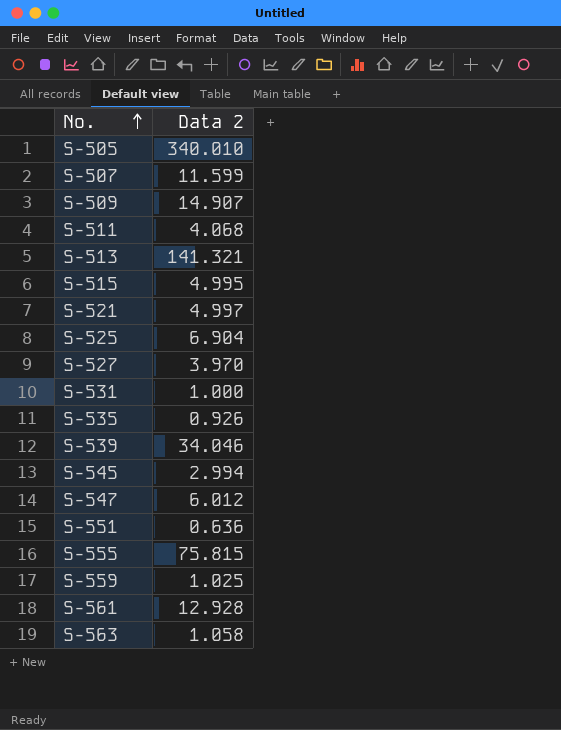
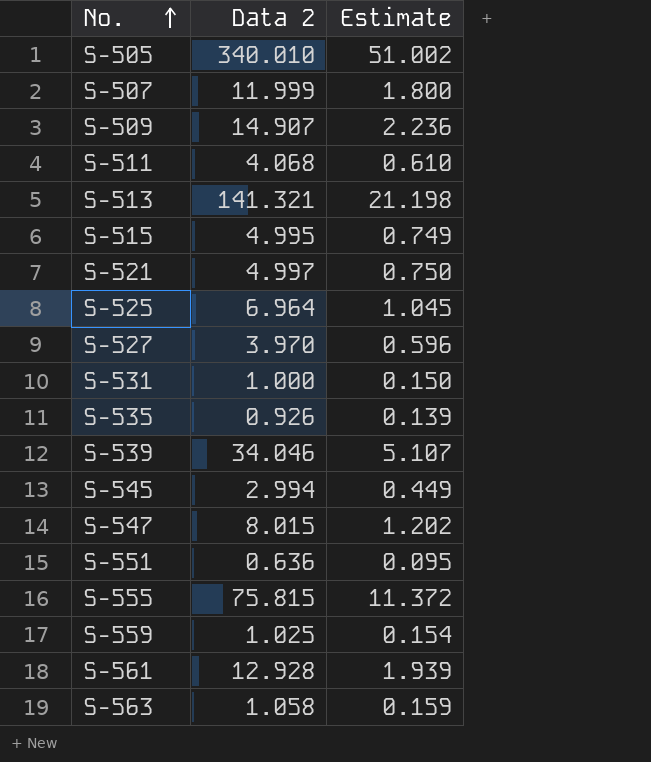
column Estimate | formula: none -> [Data 2] * 0.15
S-507 | Data 2: 11.599 -> 11.999
S-525 | Data 2: 6.904 -> 6.964
S-547 | Data 2: 6.012 -> 8.015

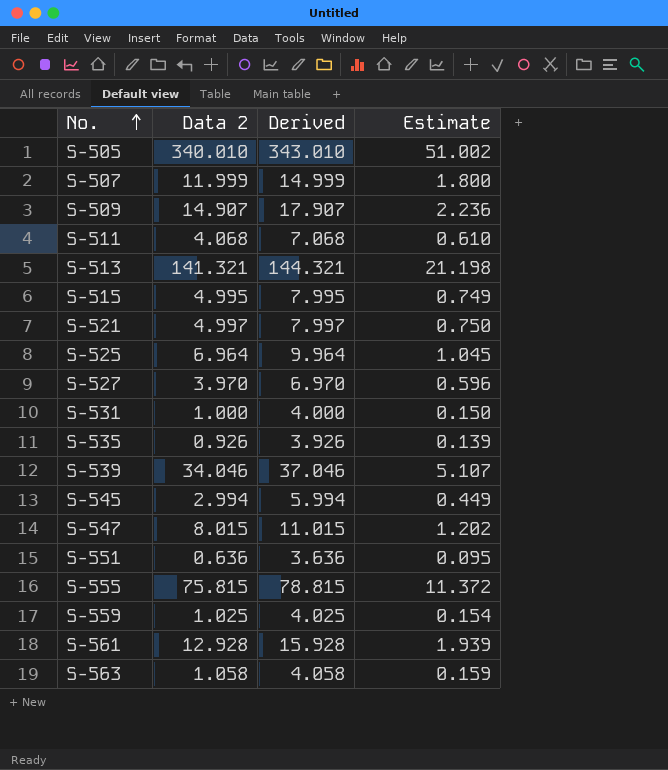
column Derived | formula: none -> [Data 2] + 3

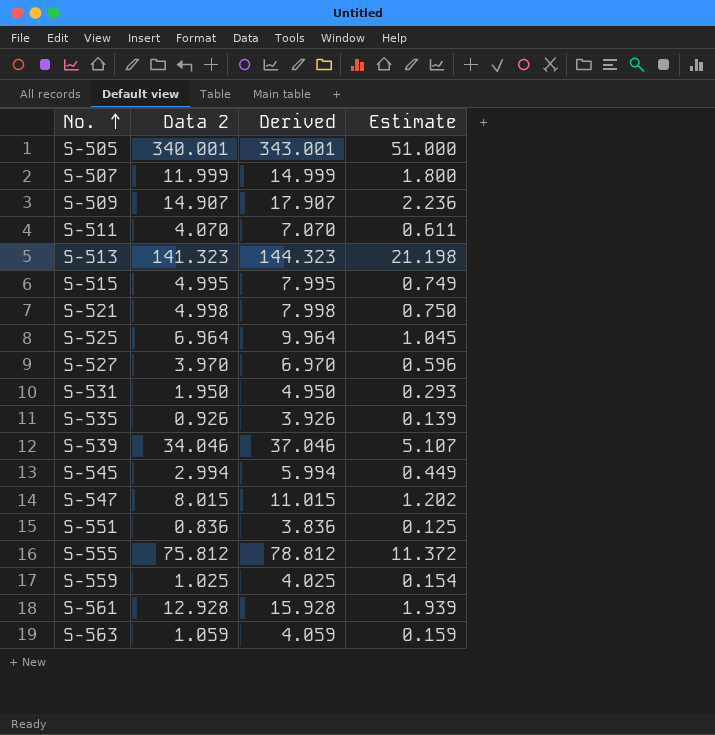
S-505 | Data 2: 340.010 -> 340.001
S-505 | Derived: 343.010 -> 343.001
S-505 | Estimate: 51.002 -> 51.000
S-511 | Data 2: 4.068 -> 4.070
S-511 | Derived: 7.068 -> 7.070
S-511 | Estimate: 0.610 -> 0.611
S-513 | Data 2: 141.321 -> 141.323
S-513 | Derived: 144.321 -> 144.323
S-521 | Data 2: 4.997 -> 4.998
S-521 | Derived: 7.997 -> 7.998
S-531 | Data 2: 1.000 -> 1.950
S-531 | Derived: 4.000 -> 4.950
S-531 | Estimate: 0.150 -> 0.293
S-551 | Data 2: 0.636 -> 0.836
S-551 | Derived: 3.636 -> 3.836
S-551 | Estimate: 0.095 -> 0.125
S-555 | Data 2: 75.815 -> 75.812
S-555 | Derived: 78.815 -> 78.812
S-563 | Data 2: 1.058 -> 1.059
S-563 | Derived: 4.058 -> 4.059

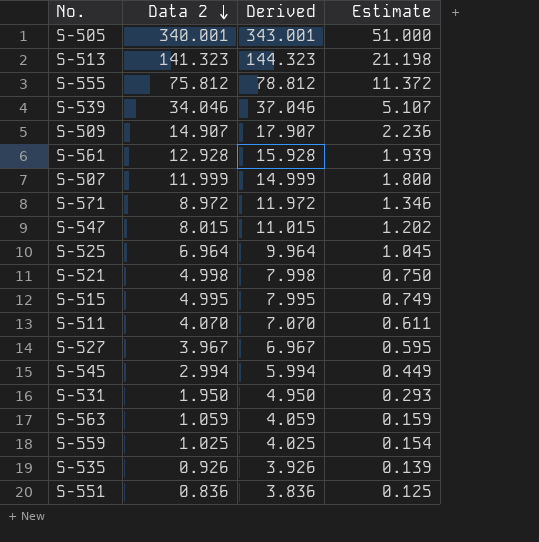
row order: No. ascending -> Data 2 descending
row S-571: none -> 8.972 | 11.972 | 1.346
S-527 | Data 2: 3.970 -> 3.967
S-527 | Derived: 6.970 -> 6.967
S-527 | Estimate: 0.596 -> 0.595

